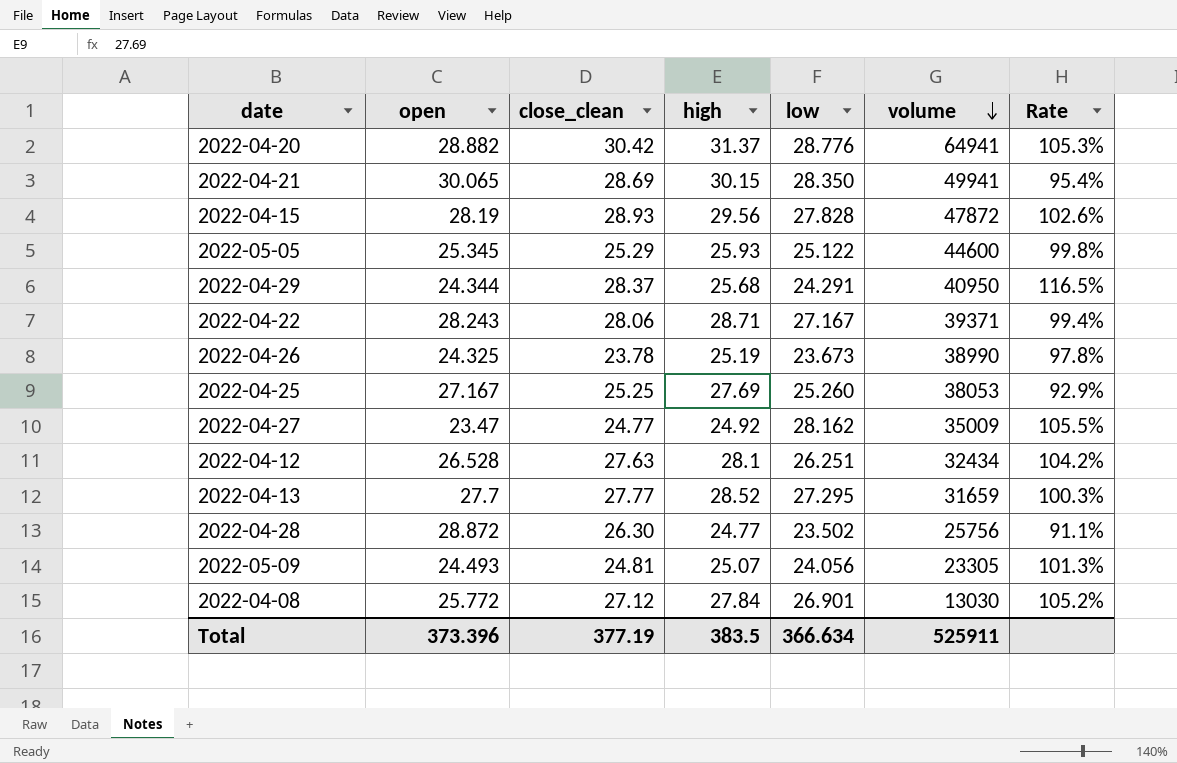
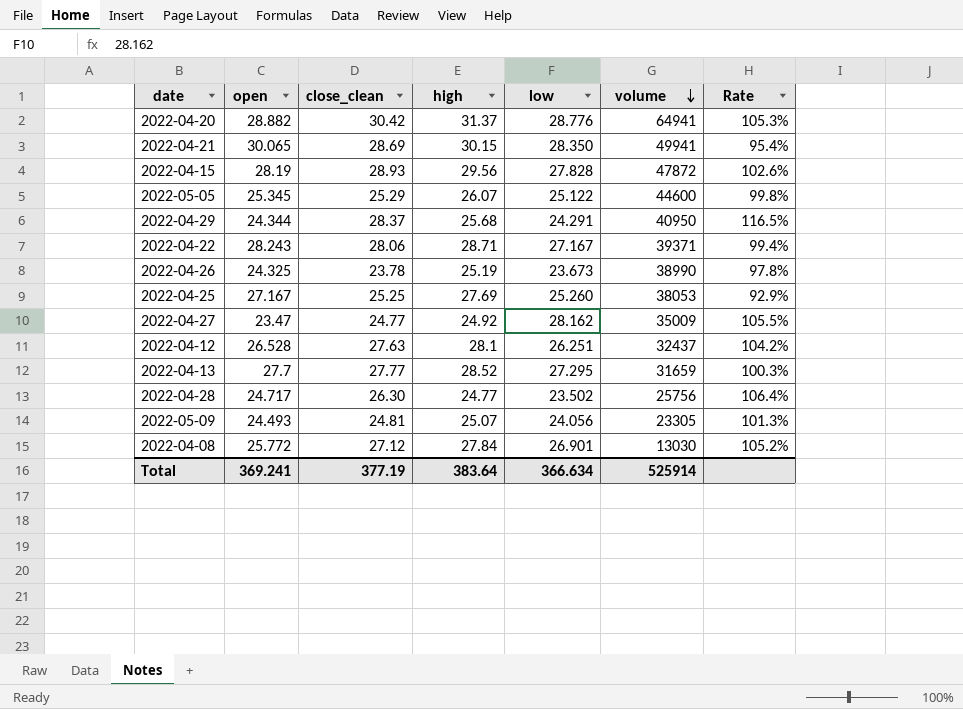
2022-05-05 | high: 25.93 -> 26.07
2022-04-12 | volume: 32434 -> 32437
2022-04-28 | open: 28.872 -> 24.717
2022-04-28 | Rate: 91.1% -> 106.4%
Total | open: 373.396 -> 369.241
Total | high: 383.5 -> 383.64
Total | volume: 525911 -> 525914

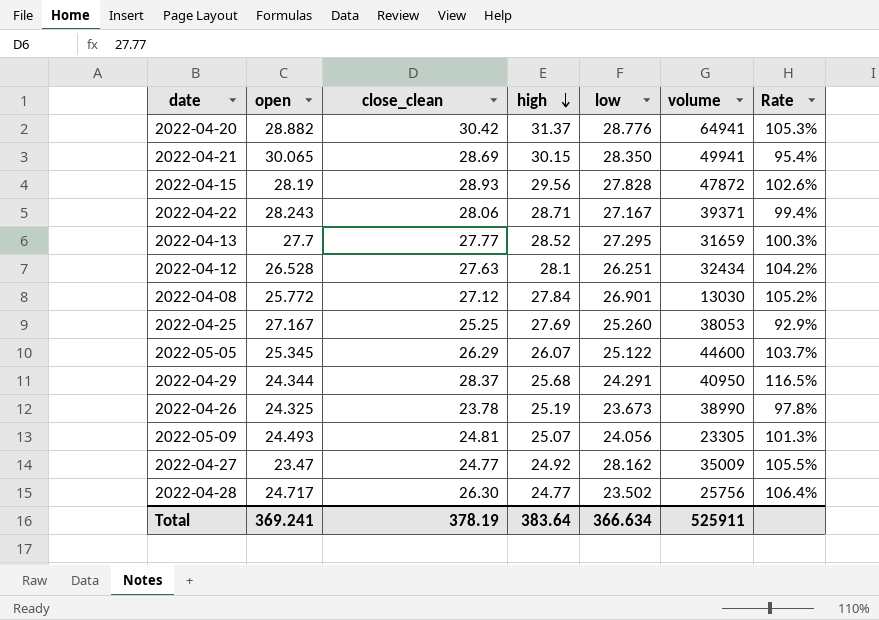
row order: volume descending -> high descending
2022-04-12 | volume: 32437 -> 32434
2022-05-05 | close_clean: 25.29 -> 26.29
2022-05-05 | Rate: 99.8% -> 103.7%
Total | close_clean: 377.19 -> 378.19
Total | volume: 525914 -> 525911

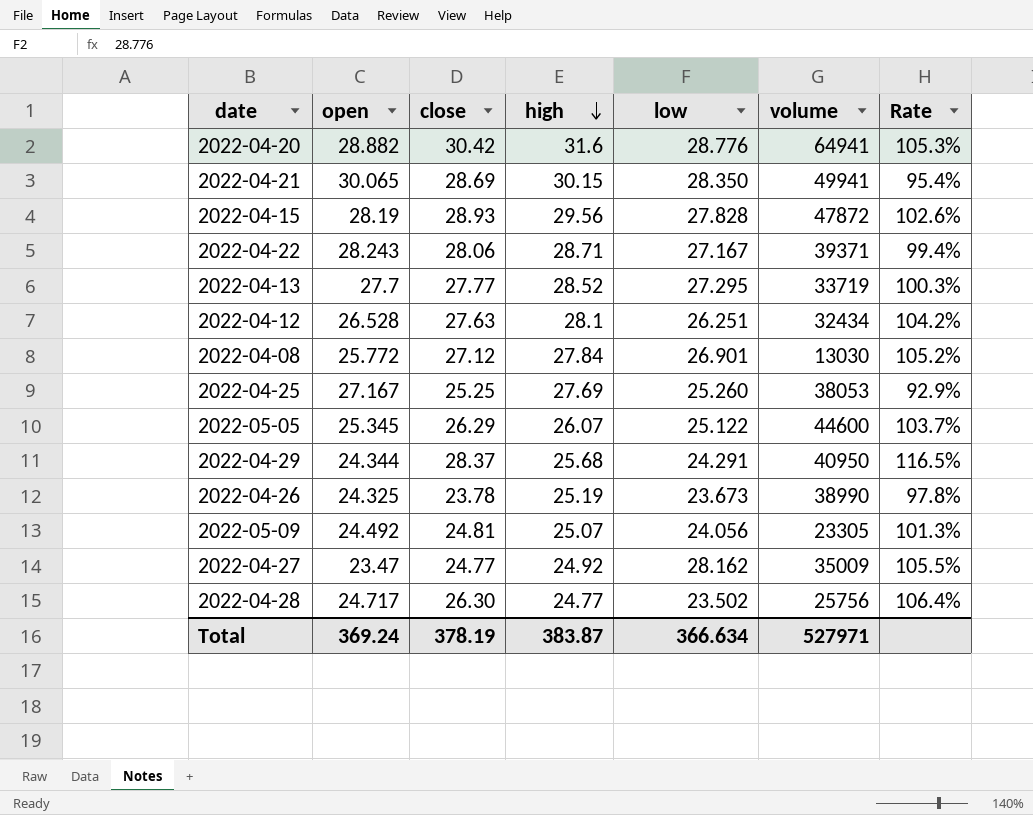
column name: close_clean -> close
2022-04-20 | high: 31.37 -> 31.6
2022-04-13 | volume: 31659 -> 33719
2022-05-09 | open: 24.493 -> 24.492
Total | open: 369.241 -> 369.24
Total | high: 383.64 -> 383.87
Total | volume: 525911 -> 527971

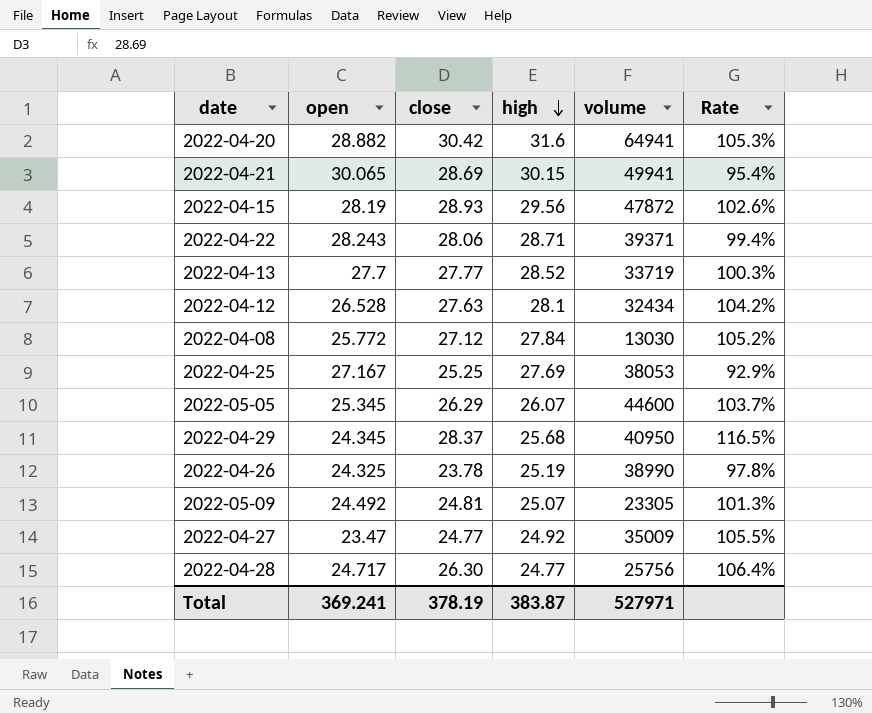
column low | position: 5 -> none
2022-04-29 | open: 24.344 -> 24.345
Total | open: 369.24 -> 369.241

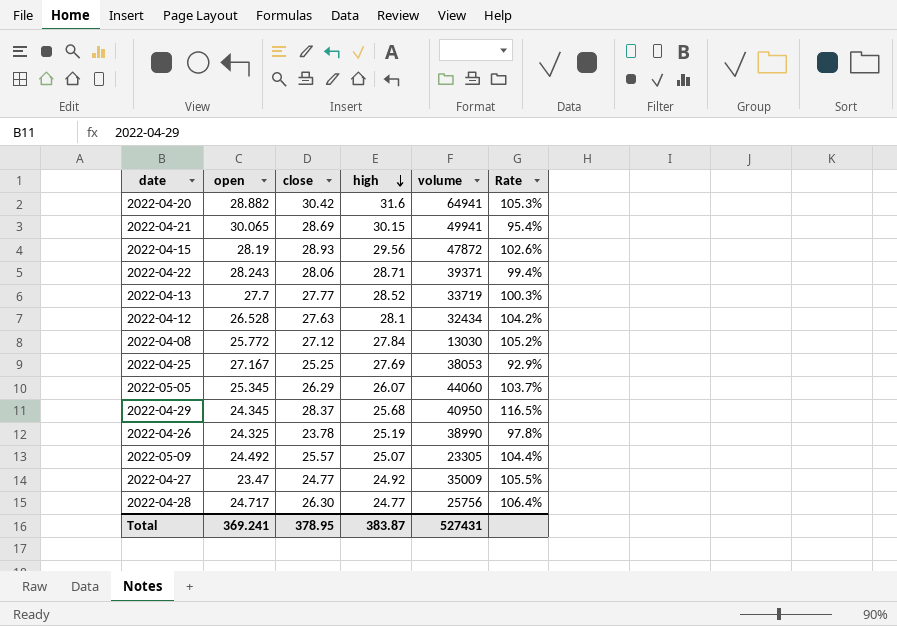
2022-05-05 | volume: 44600 -> 44060
2022-05-09 | close: 24.81 -> 25.57
2022-05-09 | Rate: 101.3% -> 104.4%
Total | close: 378.19 -> 378.95
Total | volume: 527971 -> 527431

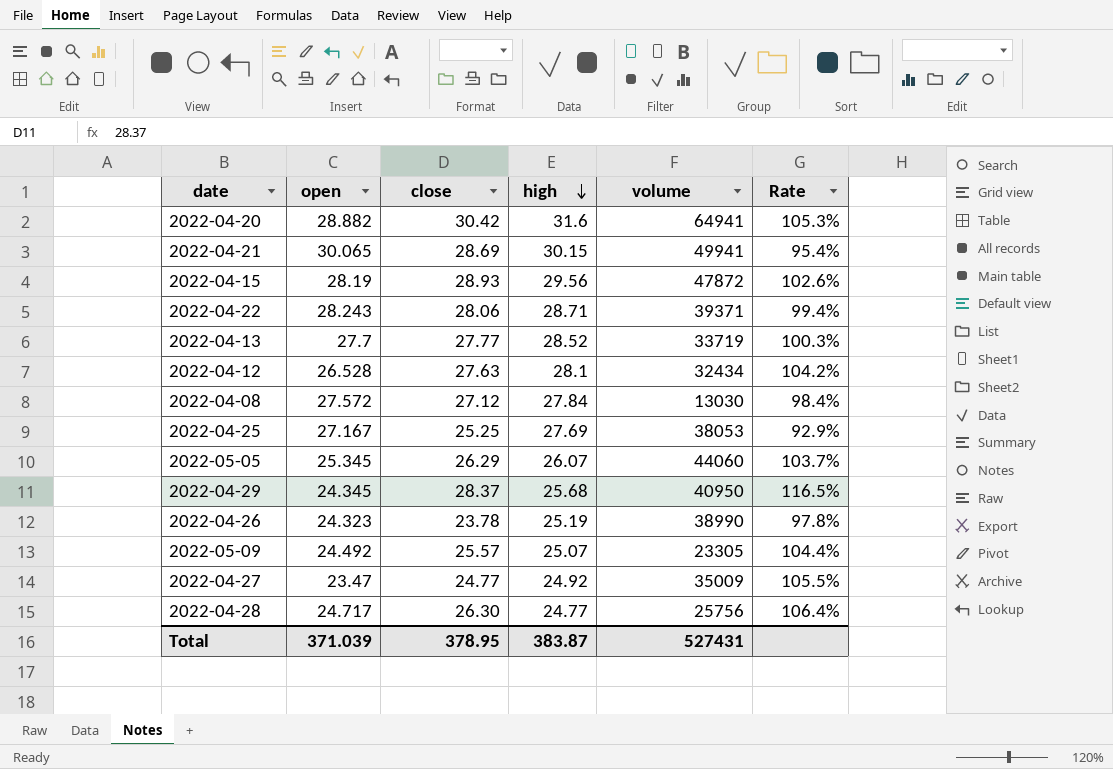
2022-04-08 | open: 25.772 -> 27.572
2022-04-08 | Rate: 105.2% -> 98.4%
2022-04-26 | open: 24.325 -> 24.323
Total | open: 369.241 -> 371.039

